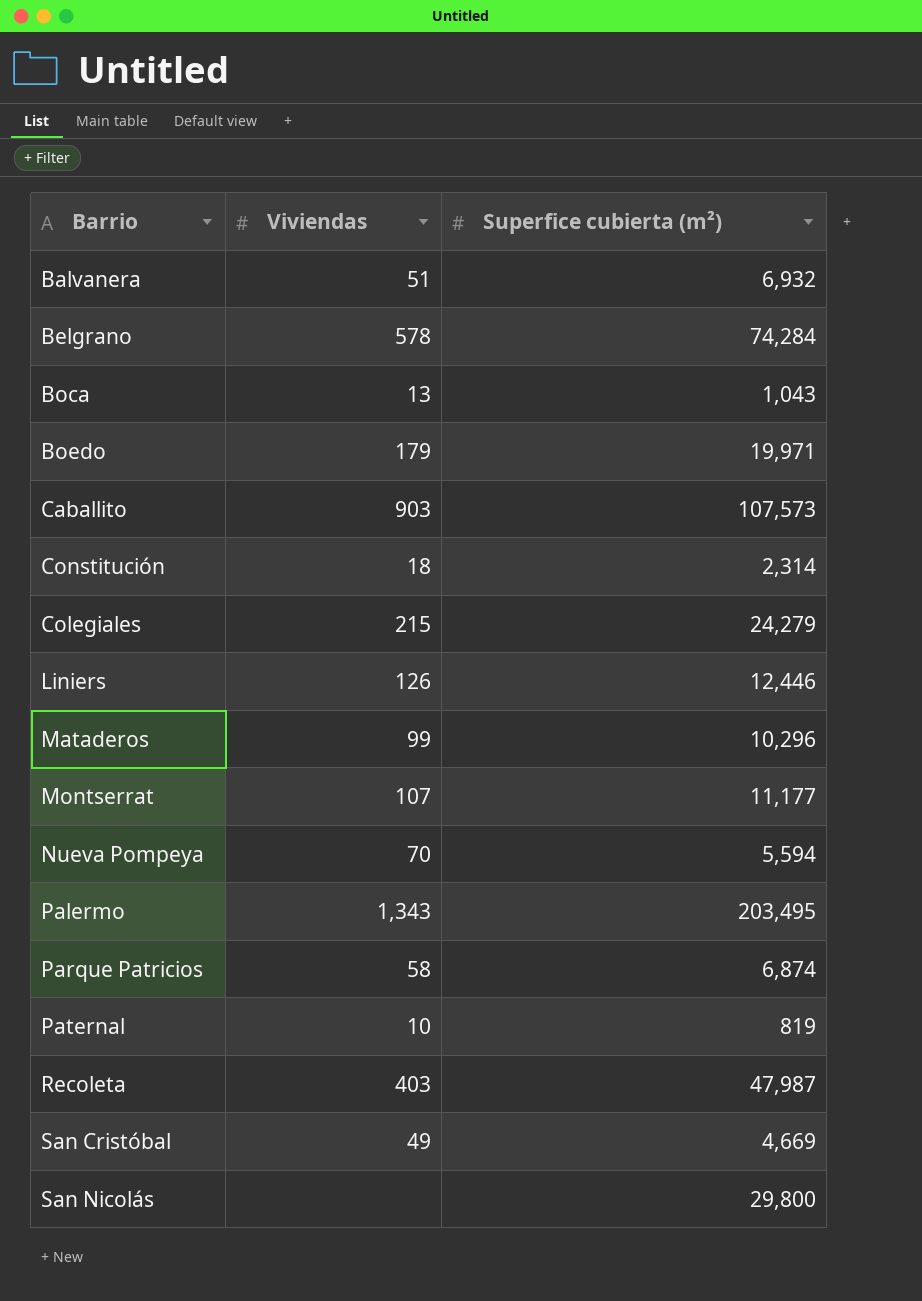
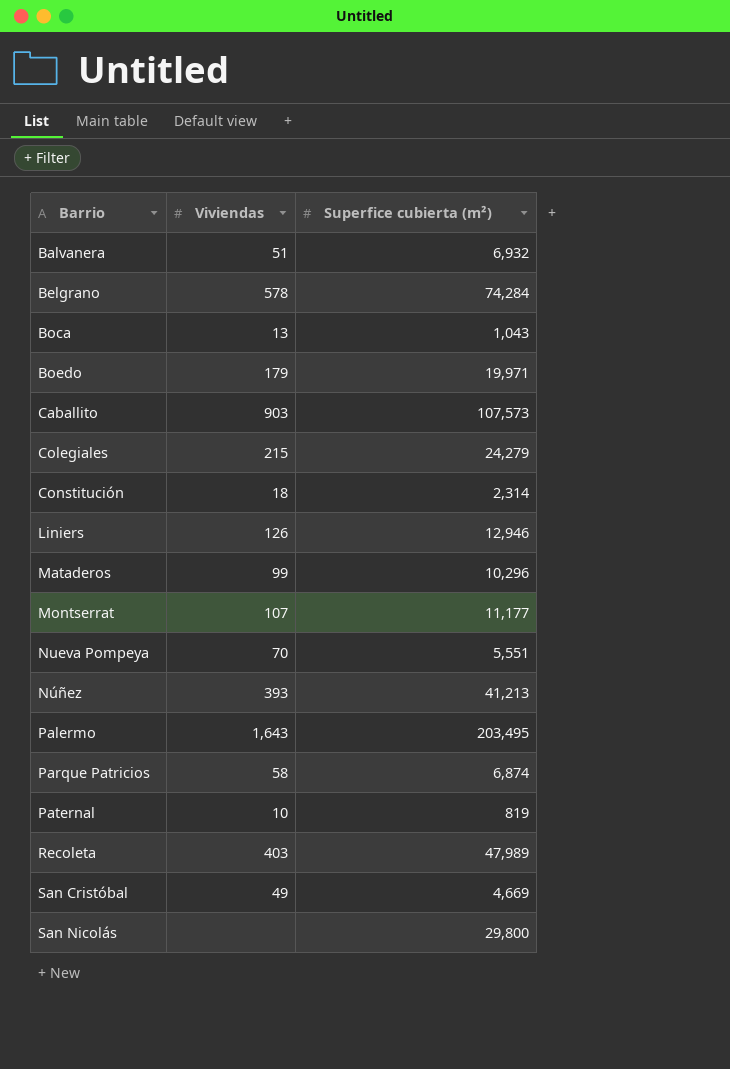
row order: none -> Barrio ascending
Liniers | Superfice cubierta (m²): 12,446 -> 12,946
Nueva Pompeya | Superfice cubierta (m²): 5,594 -> 5,551
row Núñez: none -> 393 | 41,213
Palermo | Viviendas: 1,343 -> 1,643
Recoleta | Superfice cubierta (m²): 47,987 -> 47,989

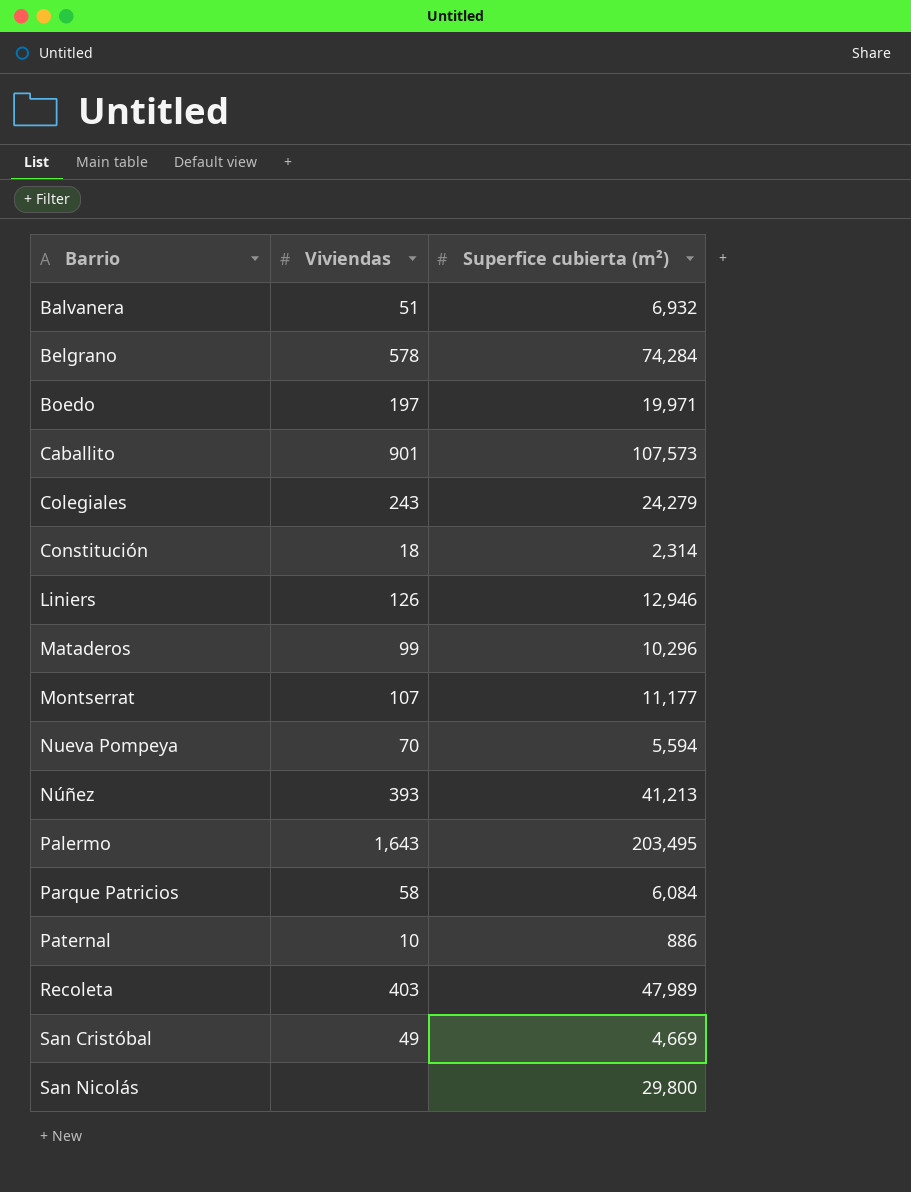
row Boca: 13 | 1,043 -> none
Boedo | Viviendas: 179 -> 197
Caballito | Viviendas: 903 -> 901
Colegiales | Viviendas: 215 -> 243
Nueva Pompeya | Superfice cubierta (m²): 5,551 -> 5,594
Parque Patricios | Superfice cubierta (m²): 6,874 -> 6,084
Paternal | Superfice cubierta (m²): 819 -> 886

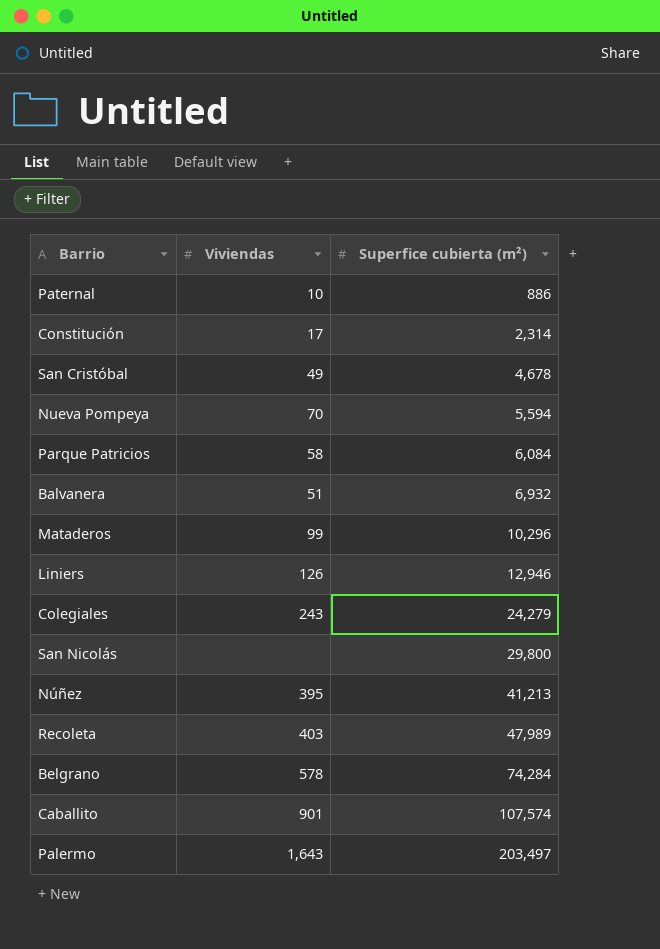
row order: Barrio ascending -> Superfice cubierta (m²) ascending
row Boedo: 197 | 19,971 -> none
row Montserrat: 107 | 11,177 -> none
Constitución | Viviendas: 18 -> 17
San Cristóbal | Superfice cubierta (m²): 4,669 -> 4,678
Núñez | Viviendas: 393 -> 395
Caballito | Superfice cubierta (m²): 107,573 -> 107,574
Palermo | Superfice cubierta (m²): 203,495 -> 203,497

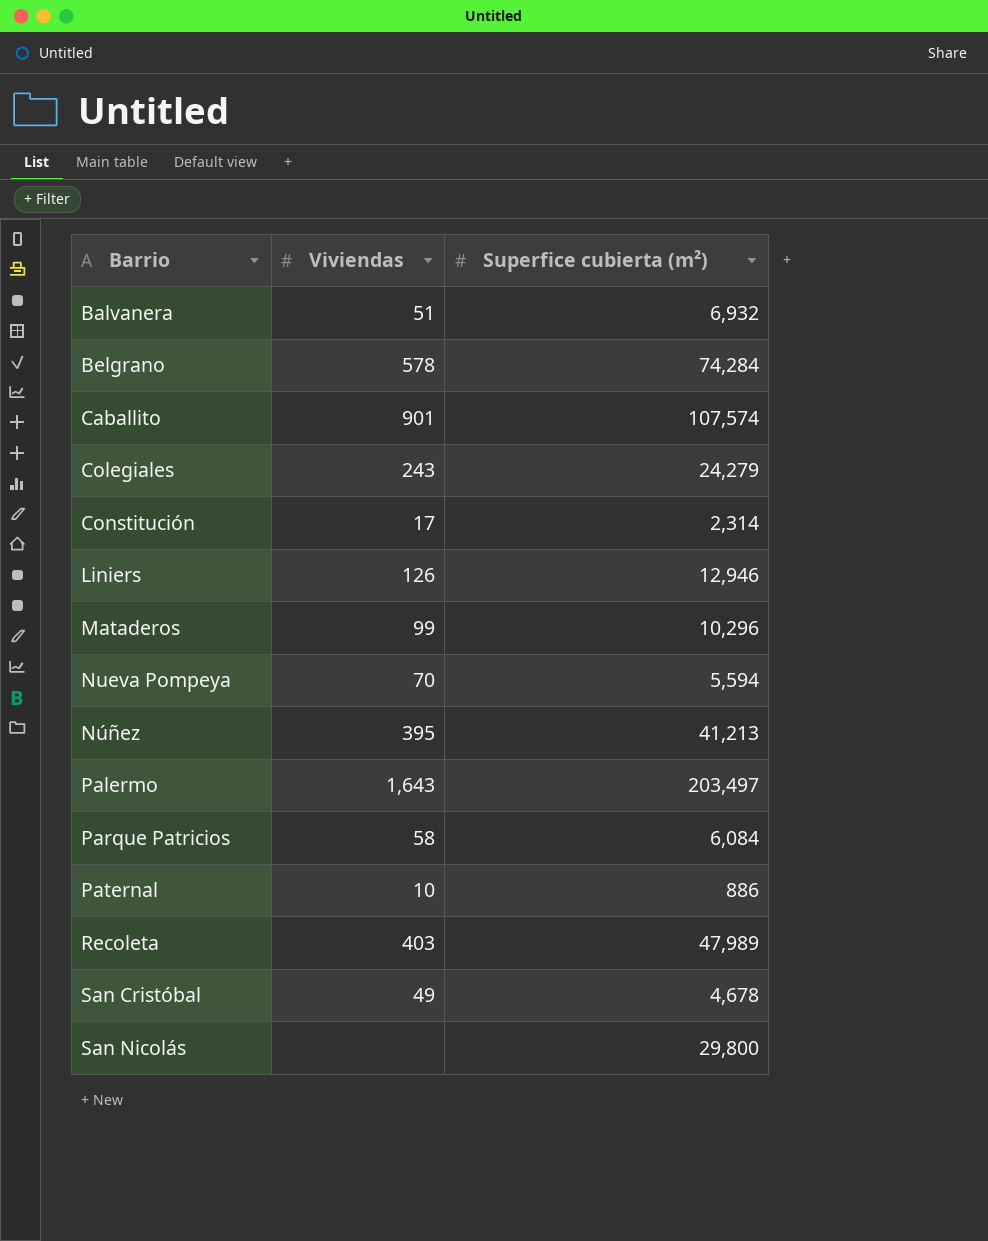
row order: Superfice cubierta (m²) ascending -> Barrio ascending

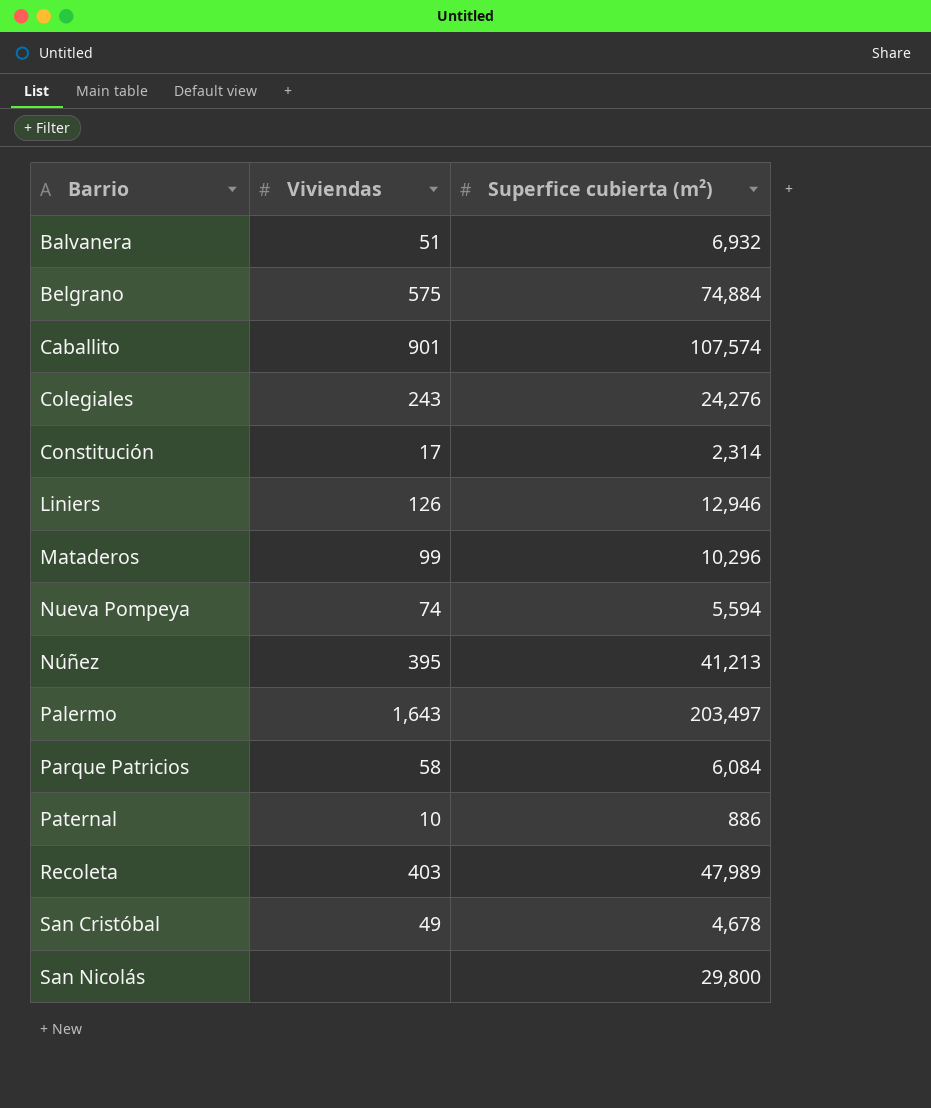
Belgrano | Viviendas: 578 -> 575
Belgrano | Superfice cubierta (m²): 74,284 -> 74,884
Colegiales | Superfice cubierta (m²): 24,279 -> 24,276
Nueva Pompeya | Viviendas: 70 -> 74

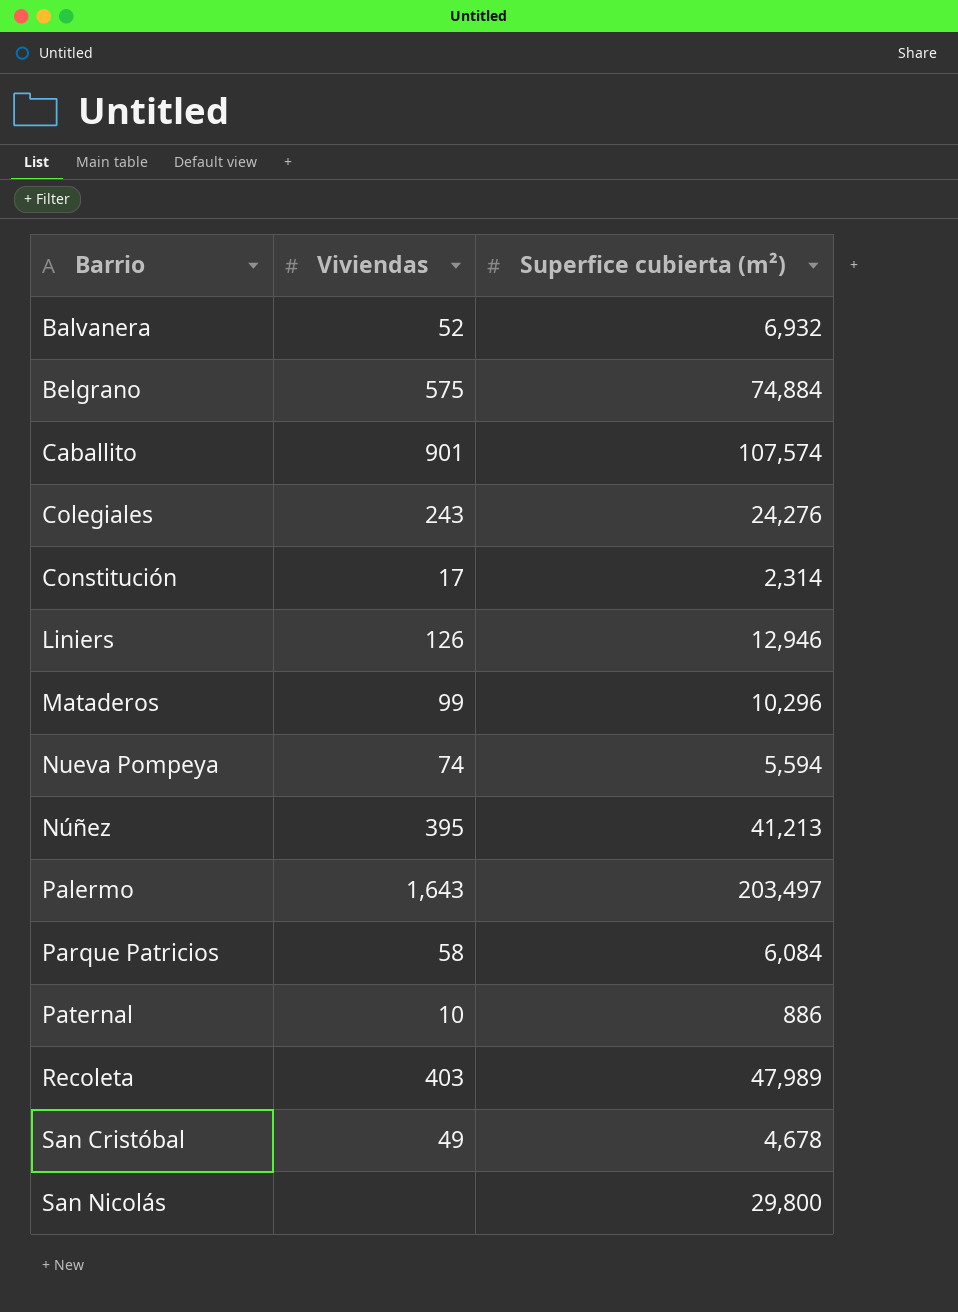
Balvanera | Viviendas: 51 -> 52

